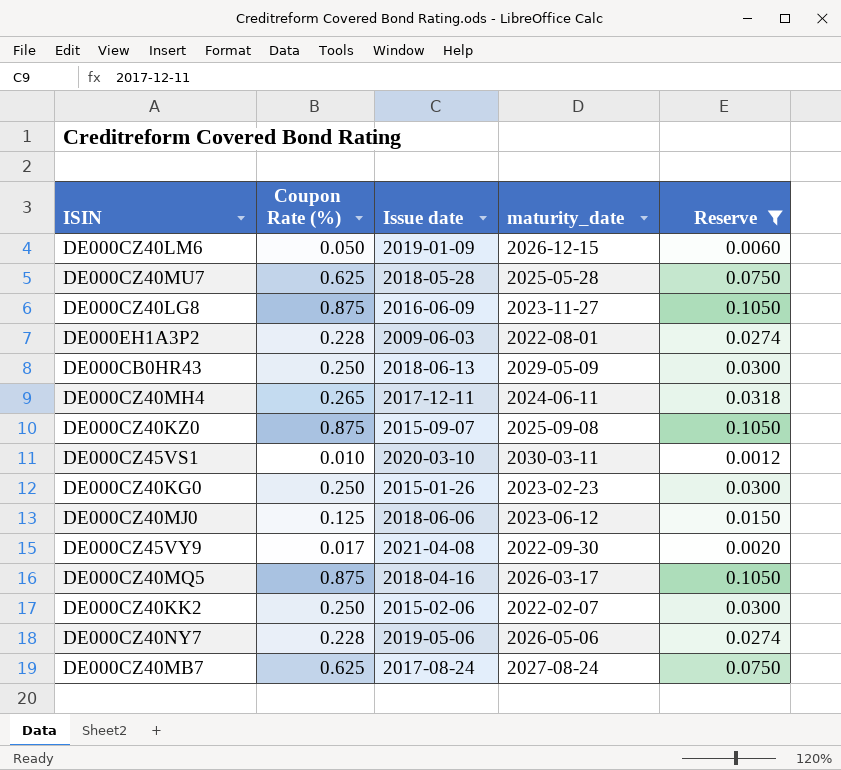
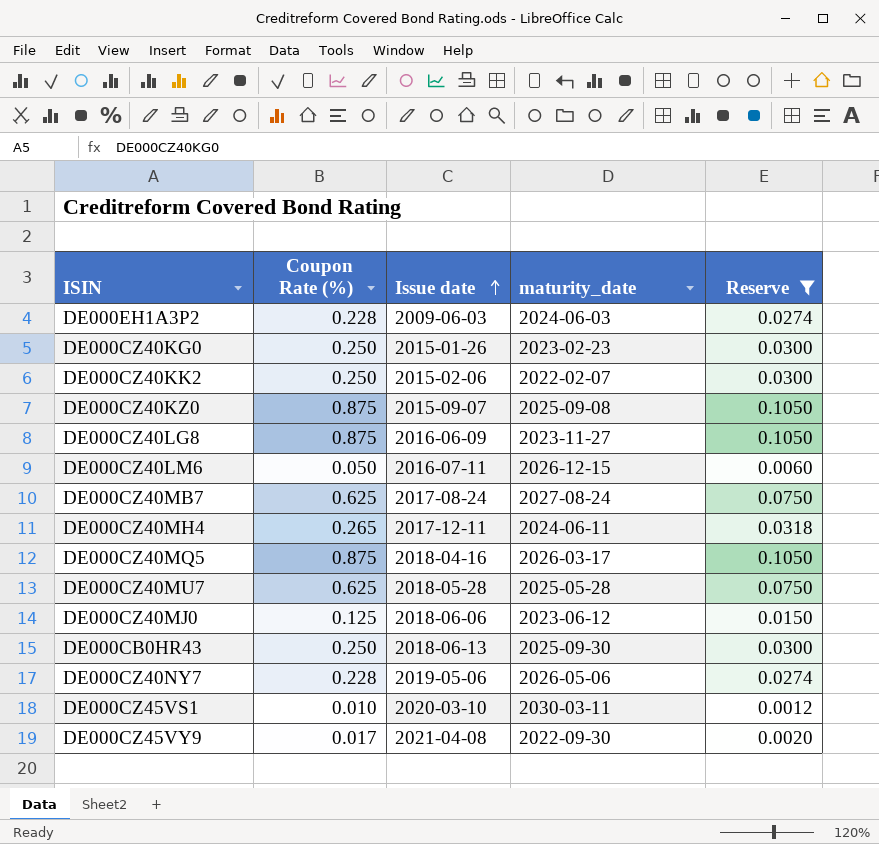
row order: none -> Issue date ascending
DE000EH1A3P2 | maturity_date: 2022-08-01 -> 2024-06-03
DE000CZ40LM6 | Issue date: 2019-01-09 -> 2016-07-11
DE000CB0HR43 | maturity_date: 2029-05-09 -> 2025-09-30

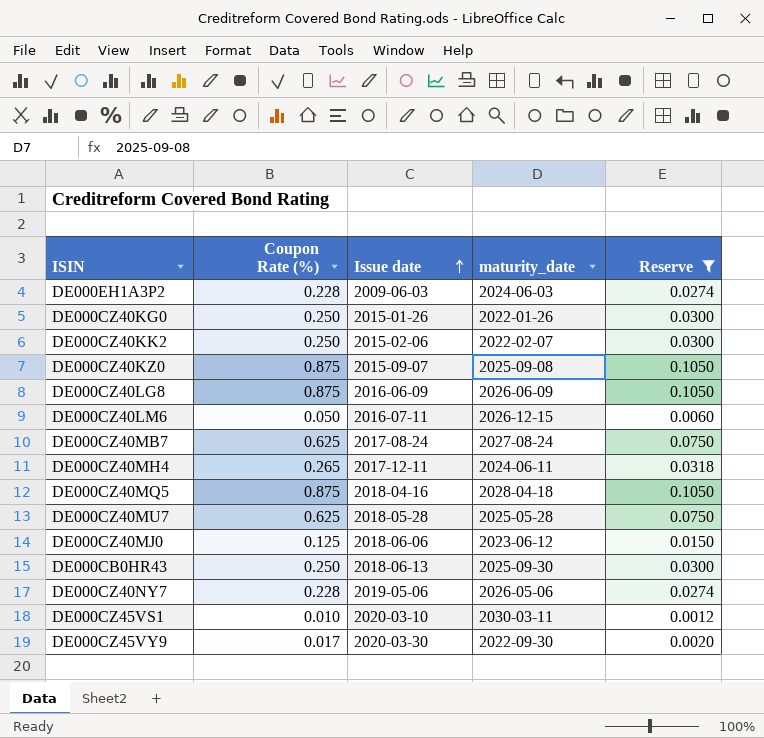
DE000CZ40KG0 | maturity_date: 2023-02-23 -> 2022-01-26
DE000CZ40LG8 | maturity_date: 2023-11-27 -> 2026-06-09
DE000CZ40MQ5 | maturity_date: 2026-03-17 -> 2028-04-18
DE000CZ45VY9 | Issue date: 2021-04-08 -> 2020-03-30

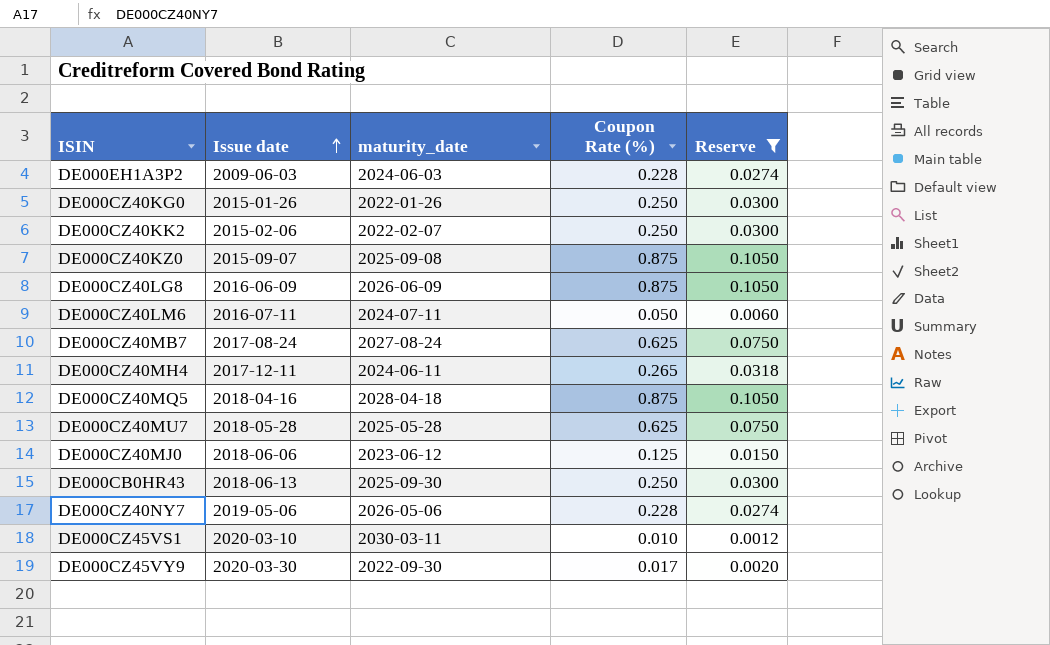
column Coupon Rate (%) | position: 2 -> 4
DE000CZ40LM6 | maturity_date: 2026-12-15 -> 2024-07-11

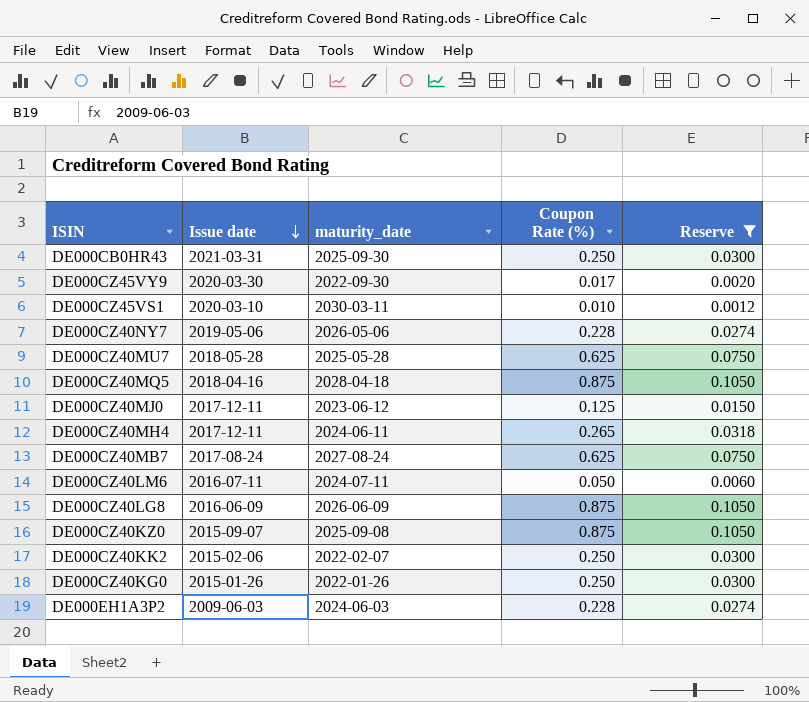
row order: Issue date ascending -> Issue date descending
DE000CB0HR43 | Issue date: 2018-06-13 -> 2021-03-31
DE000CZ40MJ0 | Issue date: 2018-06-06 -> 2017-12-11

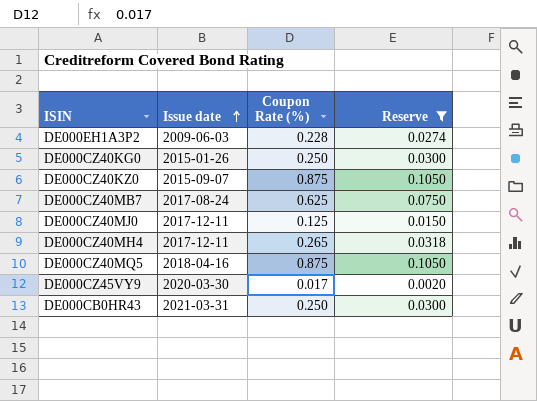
row order: Issue date descending -> Issue date ascending
column maturity_date | position: 3 -> none
row DE000CZ45VS1: 2020-03-10 | 2030-03-11 | 0.010 | 0.0012 -> none
row DE000CZ40NY7: 2019-05-06 | 2026-05-06 | 0.228 | 0.0274 -> none
row DE000CZ40MU7: 2018-05-28 | 2025-05-28 | 0.625 | 0.0750 -> none
row DE000CZ40LM6: 2016-07-11 | 2024-07-11 | 0.050 | 0.0060 -> none
row DE000CZ40LG8: 2016-06-09 | 2026-06-09 | 0.875 | 0.1050 -> none
row DE000CZ40KK2: 2015-02-06 | 2022-02-07 | 0.250 | 0.0300 -> none

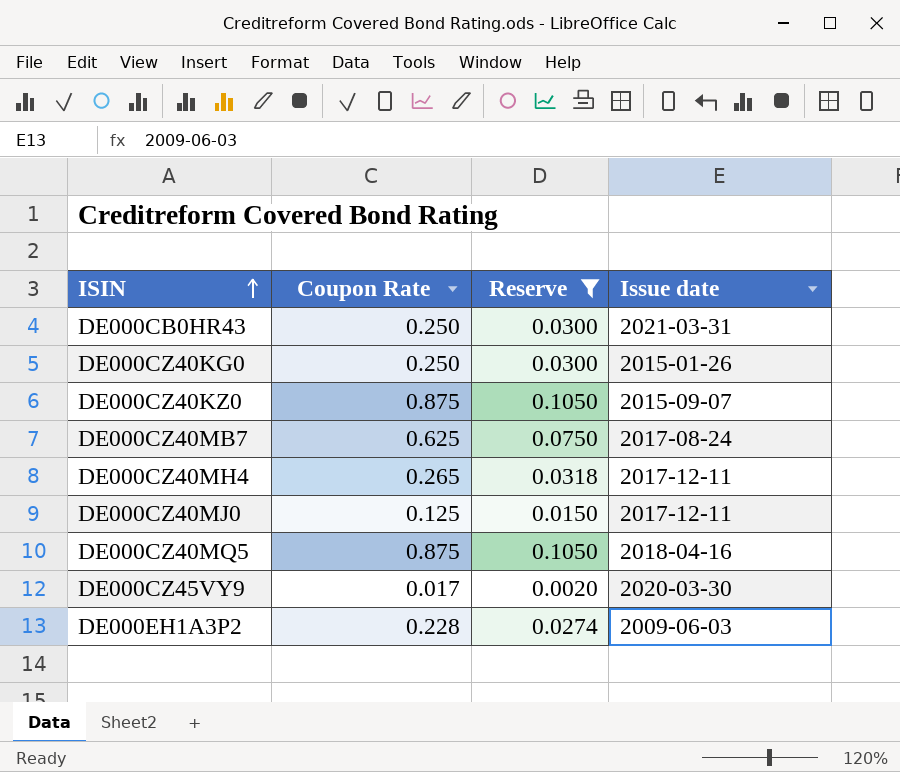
row order: Issue date ascending -> ISIN ascending
column name: Coupon Rate (%) -> Coupon Rate
column Issue date | position: 2 -> 4

